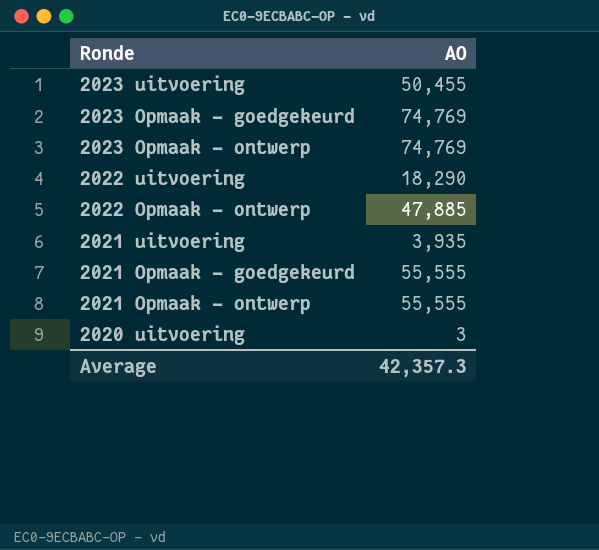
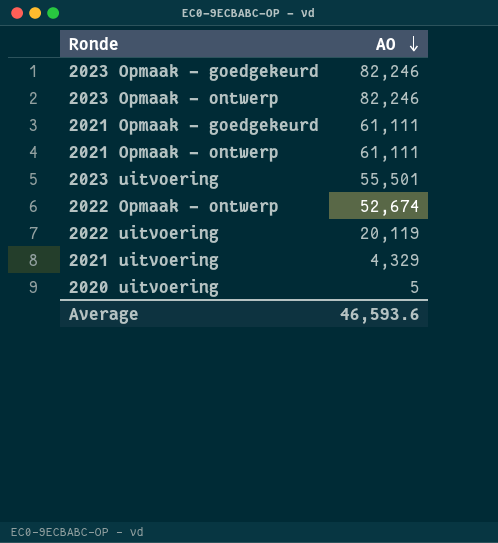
row order: none -> AO descending
2023 Opmaak – goedgekeurd | AO: 74,769 -> 82,246
2023 Opmaak - ontwerp | AO: 74,769 -> 82,246
2021 Opmaak - goedgekeurd | AO: 55,555 -> 61,111
2021 Opmaak - ontwerp | AO: 55,555 -> 61,111
2023 uitvoering | AO: 50,455 -> 55,501
2022 Opmaak - ontwerp | AO: 47,885 -> 52,674
2022 uitvoering | AO: 18,290 -> 20,119
2021 uitvoering | AO: 3,935 -> 4,329
2020 uitvoering | AO: 3 -> 5
Average | AO: 42,357.3 -> 46,593.6

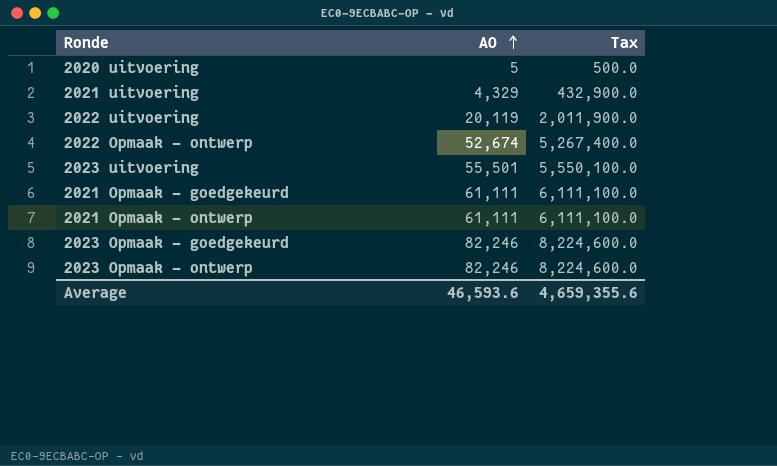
row order: AO descending -> AO ascending
column Tax | formula: none -> [AO] * 100

